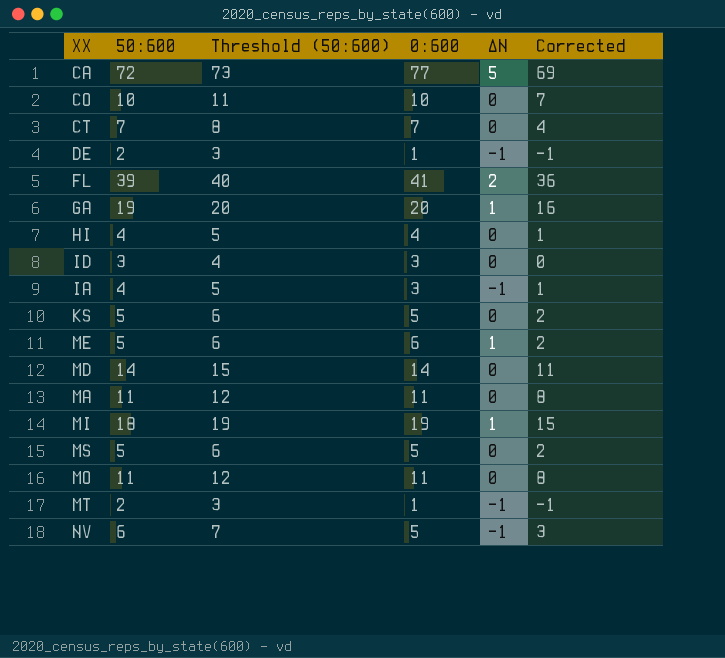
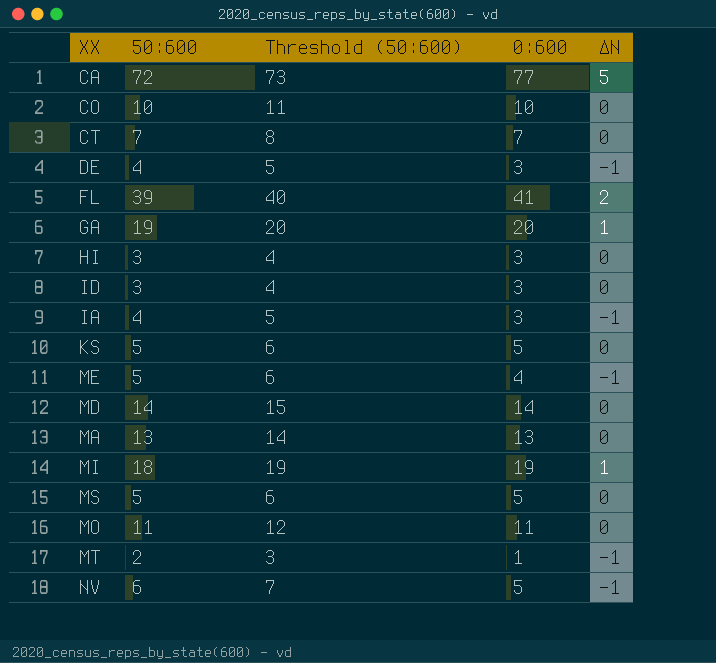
column Corrected | formula: [50:600] - 3 -> none
DE | 50:600: 2 -> 4
DE | Threshold (50:600): 3 -> 5
DE | 0:600: 1 -> 3
HI | 50:600: 4 -> 3
HI | Threshold (50:600): 5 -> 4
HI | 0:600: 4 -> 3
ME | 0:600: 6 -> 4
ME | ΔN: 1 -> -1
MA | 50:600: 11 -> 13
MA | Threshold (50:600): 12 -> 14
MA | 0:600: 11 -> 13

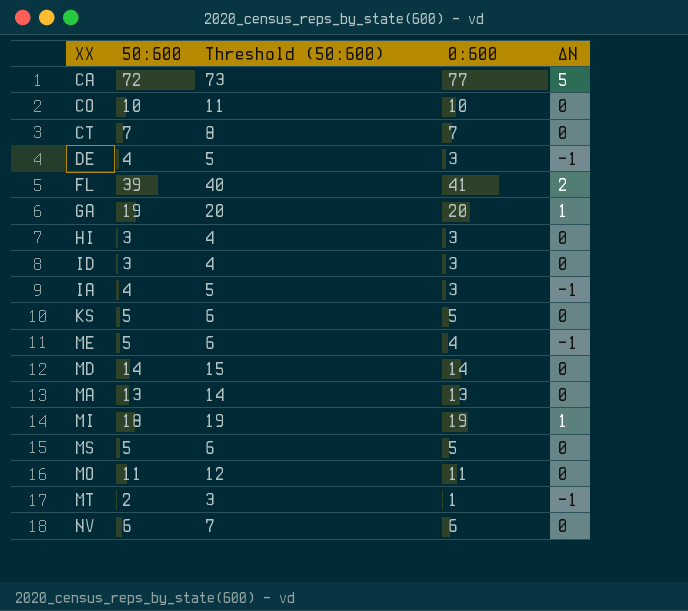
NV | 0:600: 5 -> 6
NV | ΔN: -1 -> 0

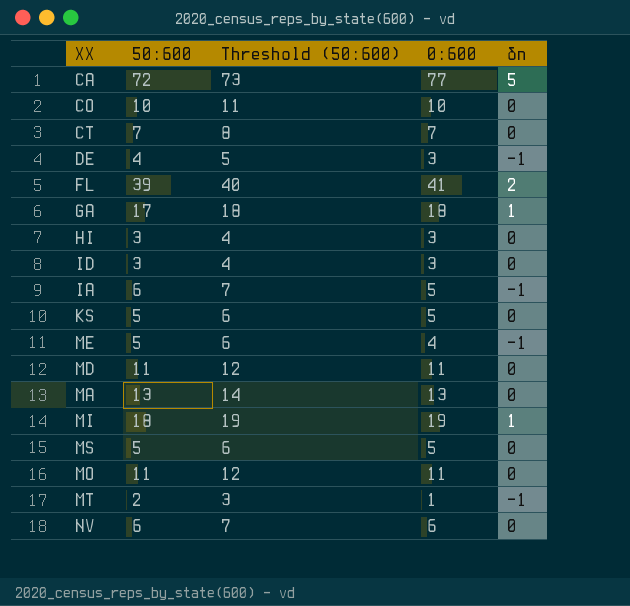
column name: ΔN -> δn
GA | 50:600: 19 -> 17
GA | Threshold (50:600): 20 -> 18
GA | 0:600: 20 -> 18
IA | 50:600: 4 -> 6
IA | Threshold (50:600): 5 -> 7
IA | 0:600: 3 -> 5
MD | 50:600: 14 -> 11
MD | Threshold (50:600): 15 -> 12
MD | 0:600: 14 -> 11

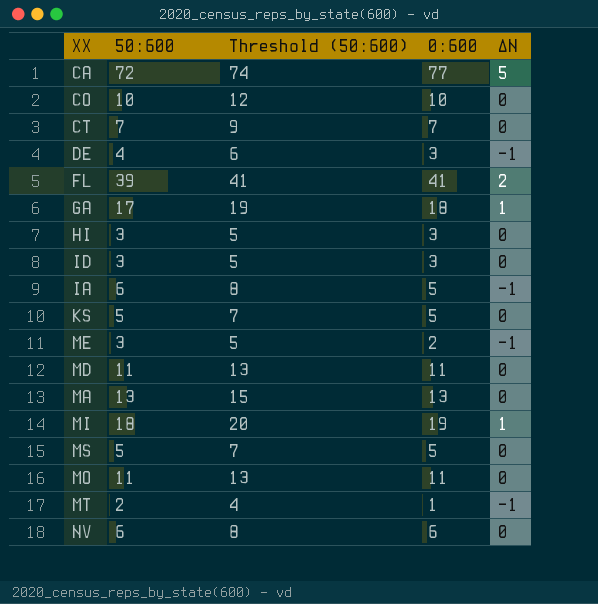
column Threshold (50:600) | formula: [50:600] + 1 -> [50:600] + 2
column name: δn -> ΔN
ME | 50:600: 5 -> 3
ME | 0:600: 4 -> 2

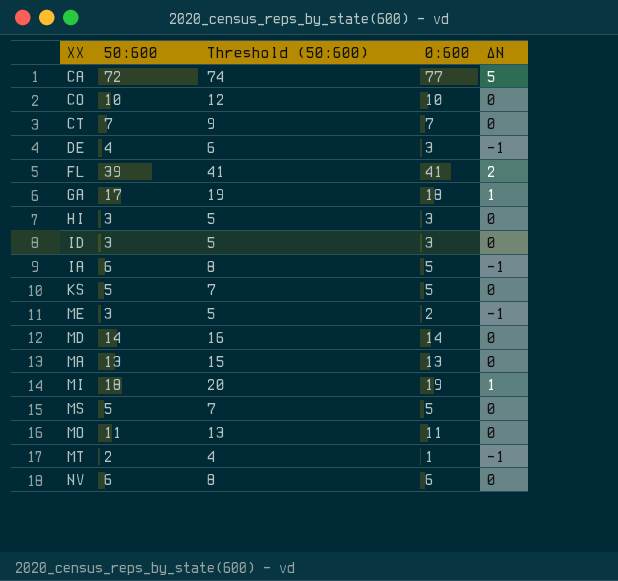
MD | 50:600: 11 -> 14
MD | Threshold (50:600): 13 -> 16
MD | 0:600: 11 -> 14

